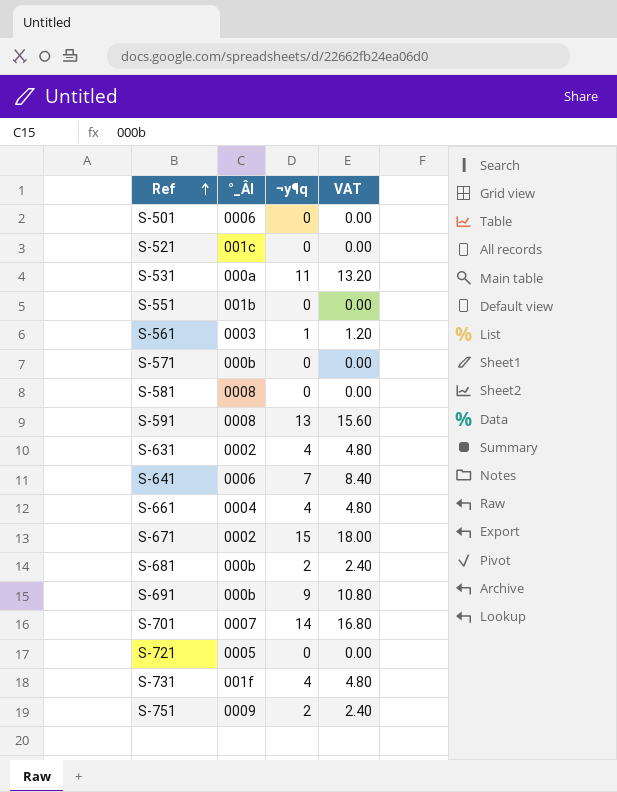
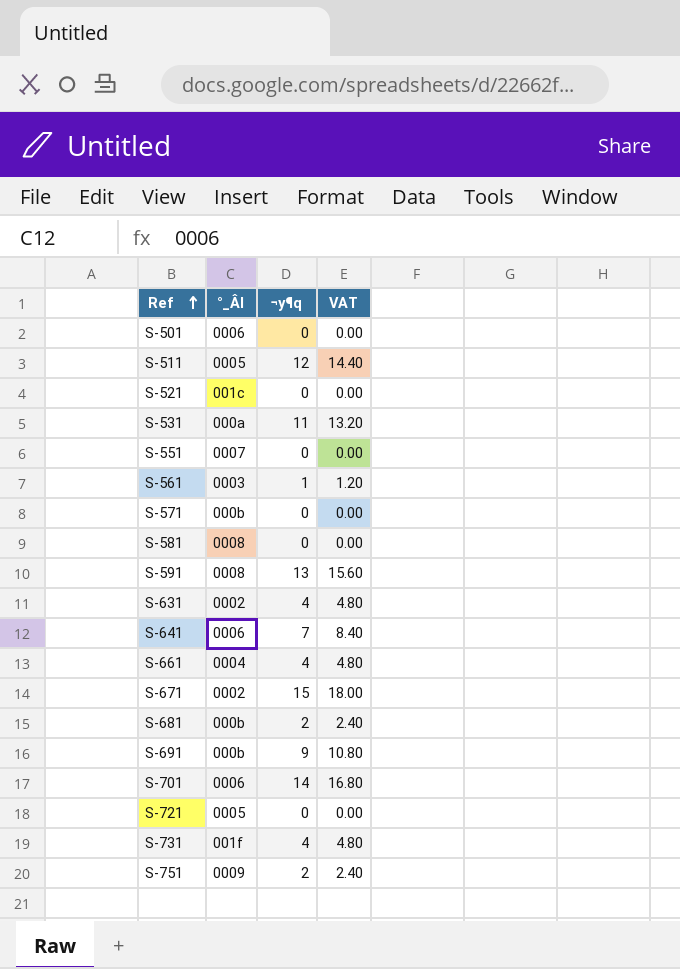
row S-511: none -> 0005 | 12 | 14.40
S-551 | °_ÂI: 001b -> 0007
S-701 | °_ÂI: 0007 -> 0006

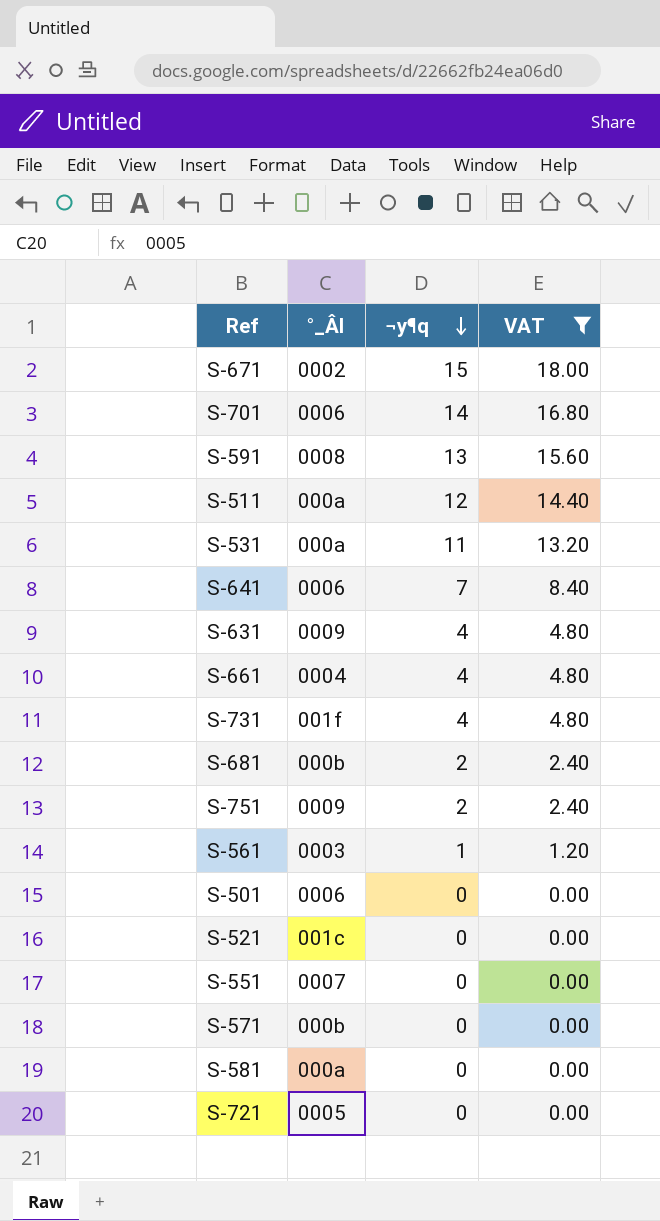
filter: none -> VAT != 10.80
row order: Ref ascending -> ¬y¶q descending
S-511 | °_ÂI: 0005 -> 000a
S-631 | °_ÂI: 0002 -> 0009
S-581 | °_ÂI: 0008 -> 000a

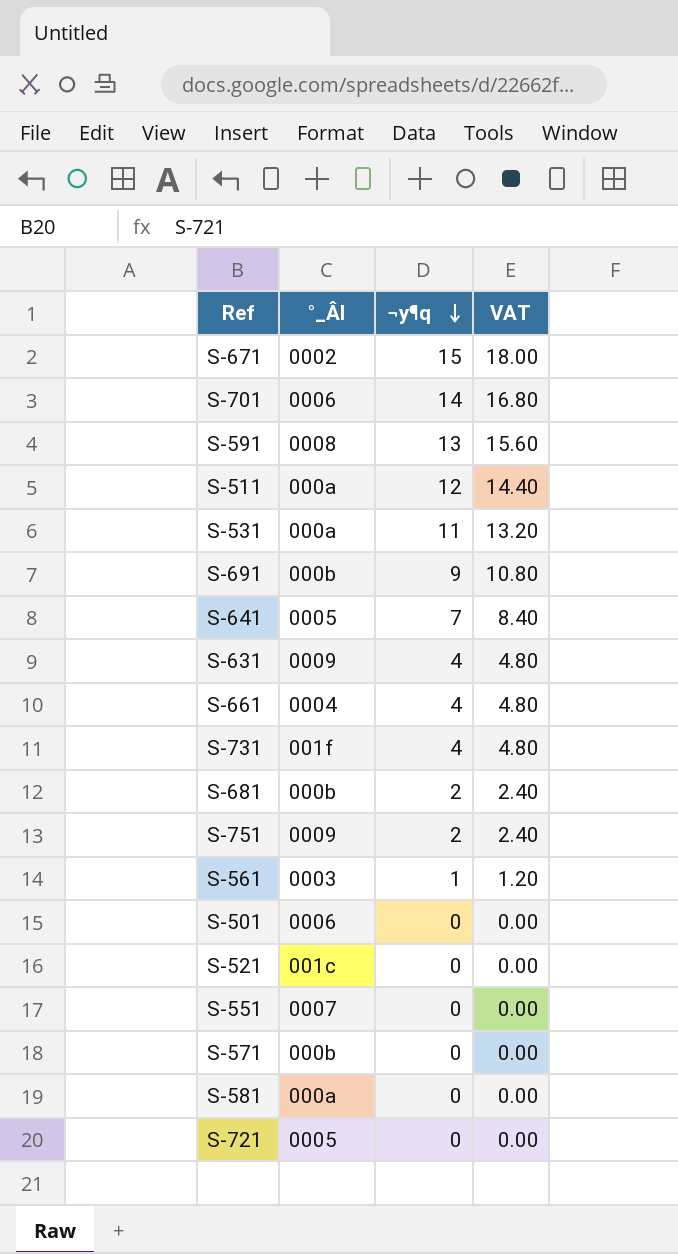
filter: VAT != 10.80 -> none
S-641 | °_ÂI: 0006 -> 0005

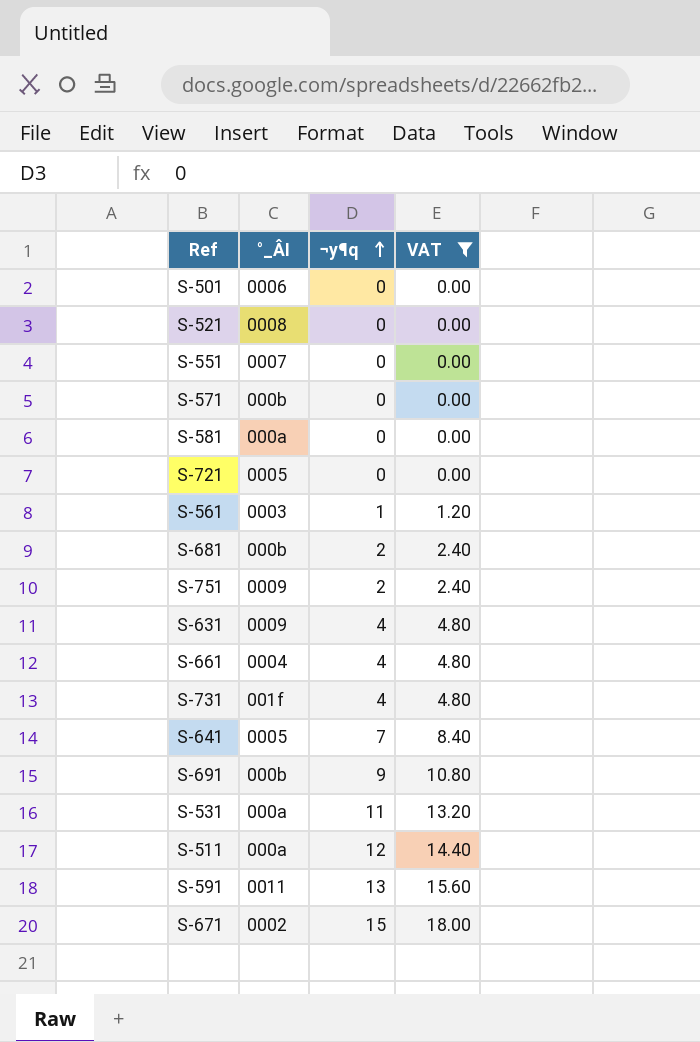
filter: none -> VAT != 16.80
row order: ¬y¶q descending -> ¬y¶q ascending
S-521 | °_ÂI: 001c -> 0008
S-591 | °_ÂI: 0008 -> 0011

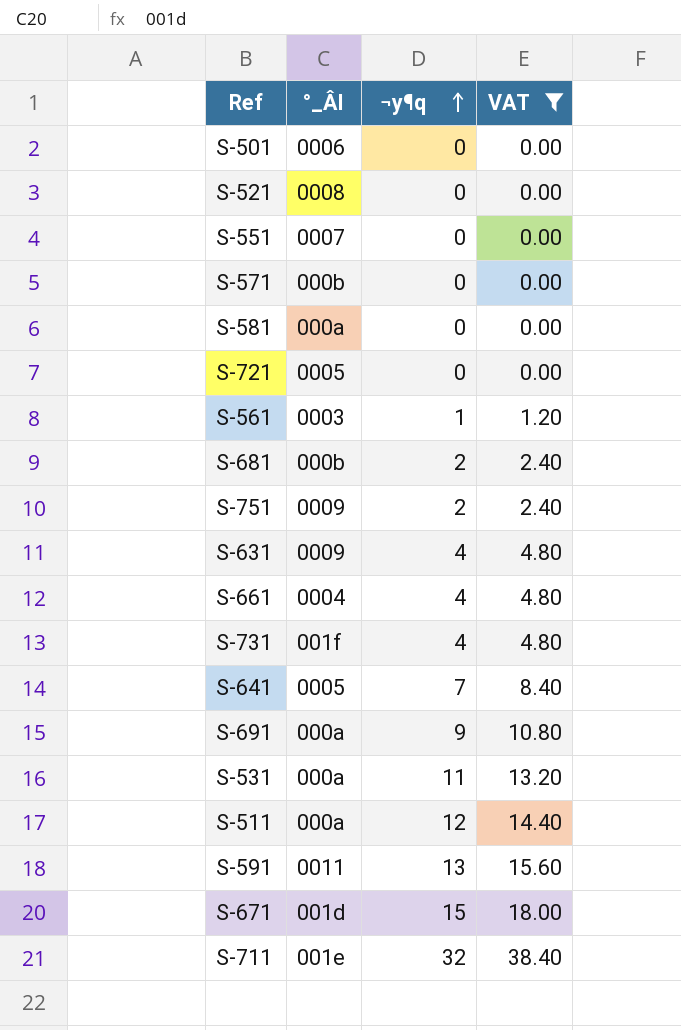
S-691 | °_ÂI: 000b -> 000a
S-671 | °_ÂI: 0002 -> 001d
row S-711: none -> 001e | 32 | 38.40

